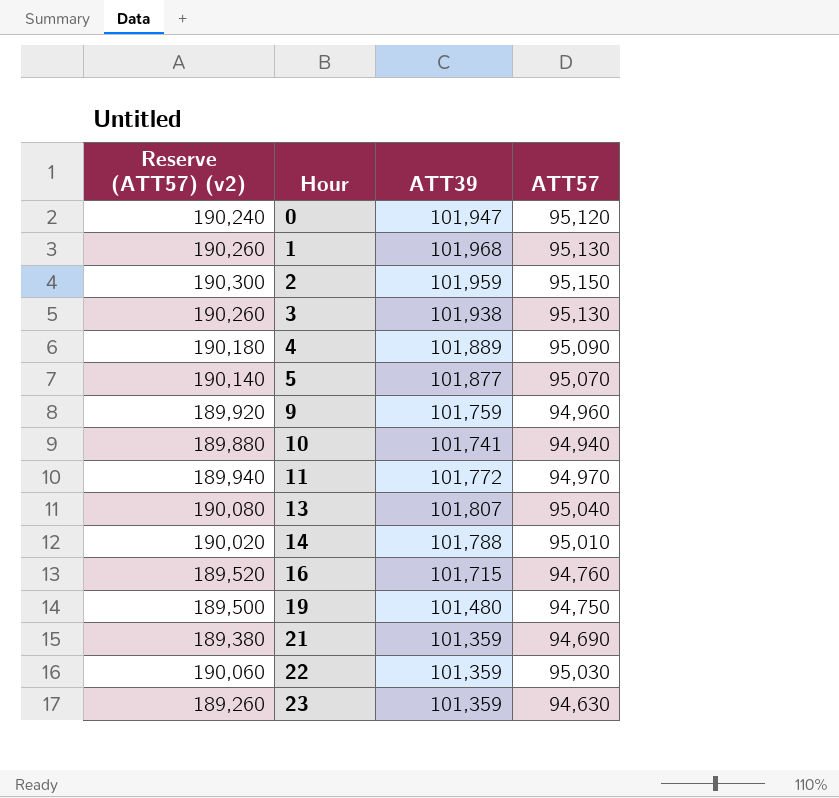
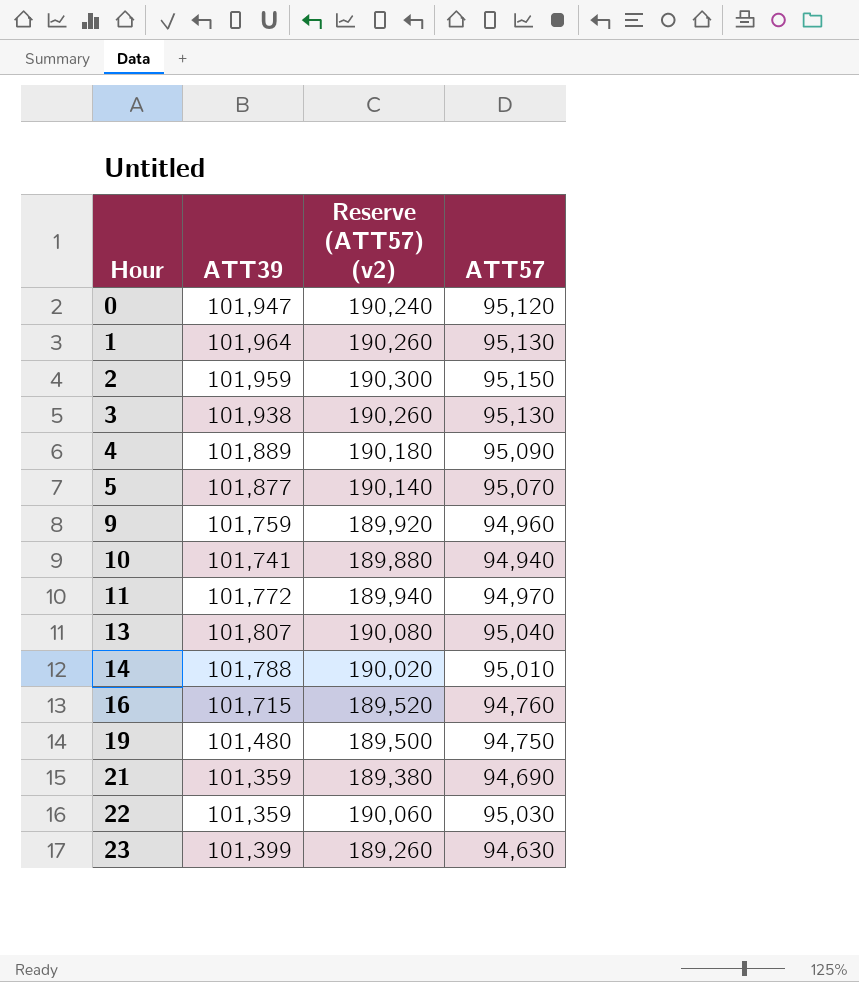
column Reserve (ATT57) (v2) | position: 1 -> 3
1 | ATT39: 101,968 -> 101,964
23 | ATT39: 101,359 -> 101,399

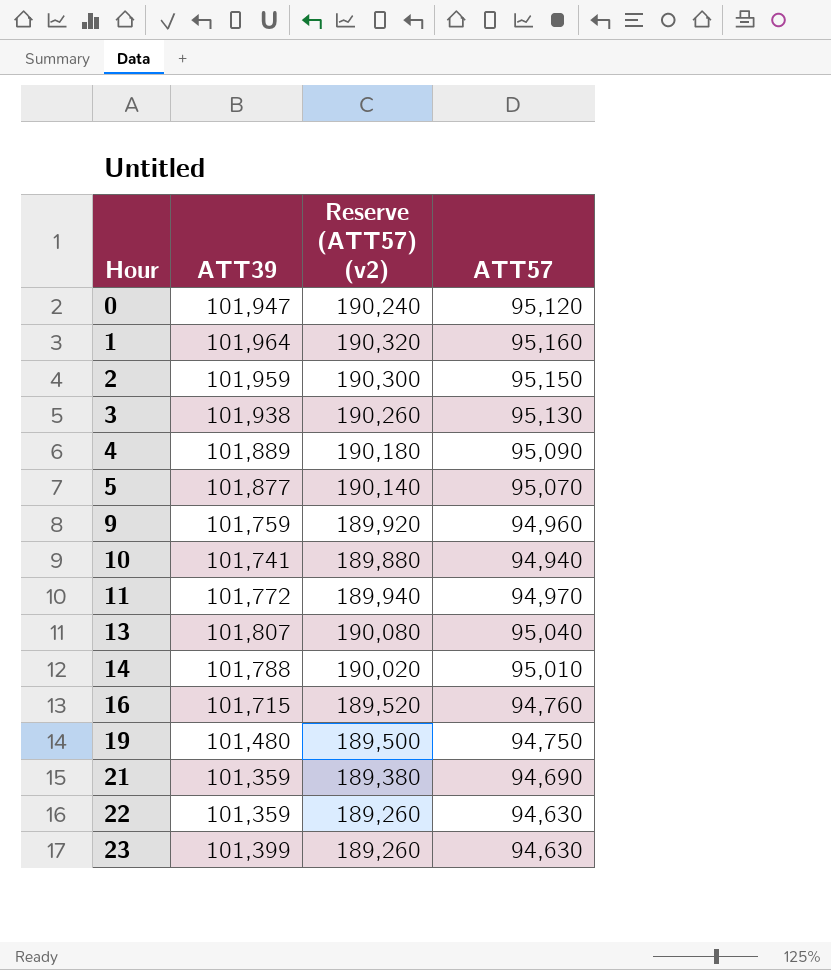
1 | Reserve (ATT57) (v2): 190,260 -> 190,320
1 | ATT57: 95,130 -> 95,160
22 | Reserve (ATT57) (v2): 190,060 -> 189,260
22 | ATT57: 95,030 -> 94,630

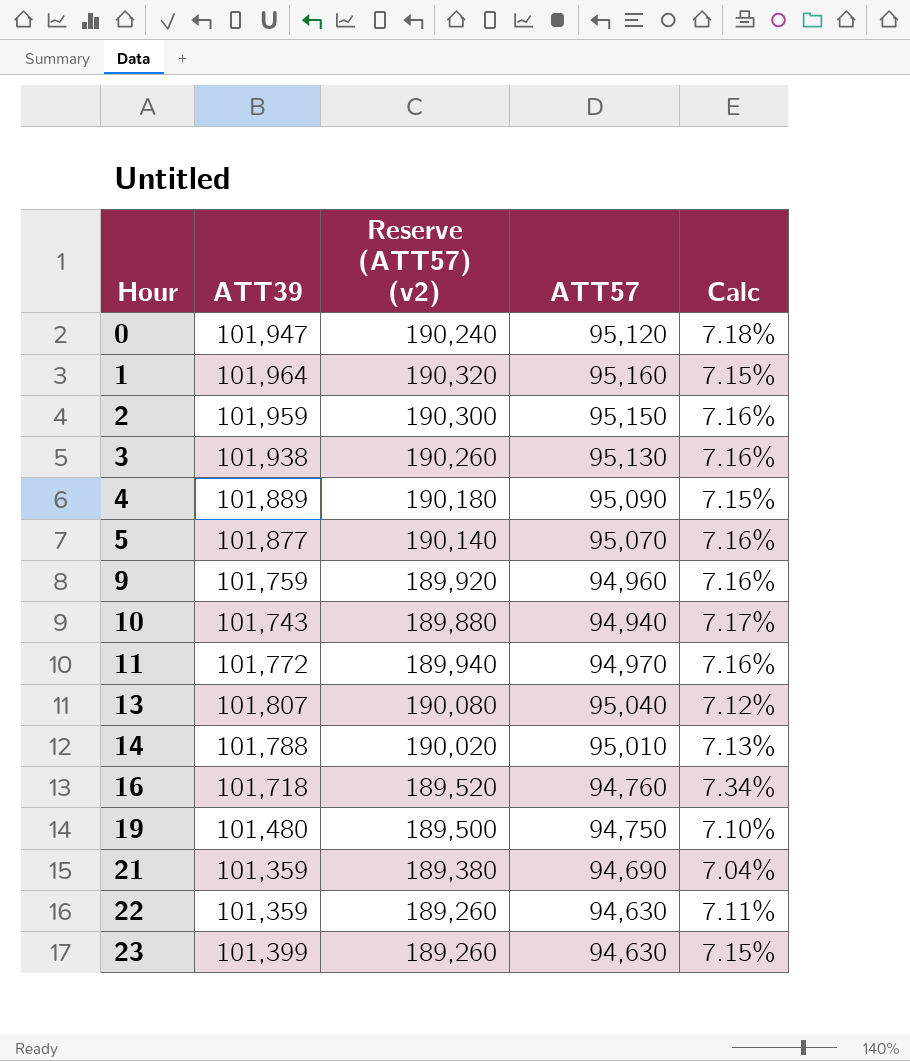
column Calc | formula: none -> ([ATT39] - [ATT57]) / [ATT57]
10 | ATT39: 101,741 -> 101,743
16 | ATT39: 101,715 -> 101,718

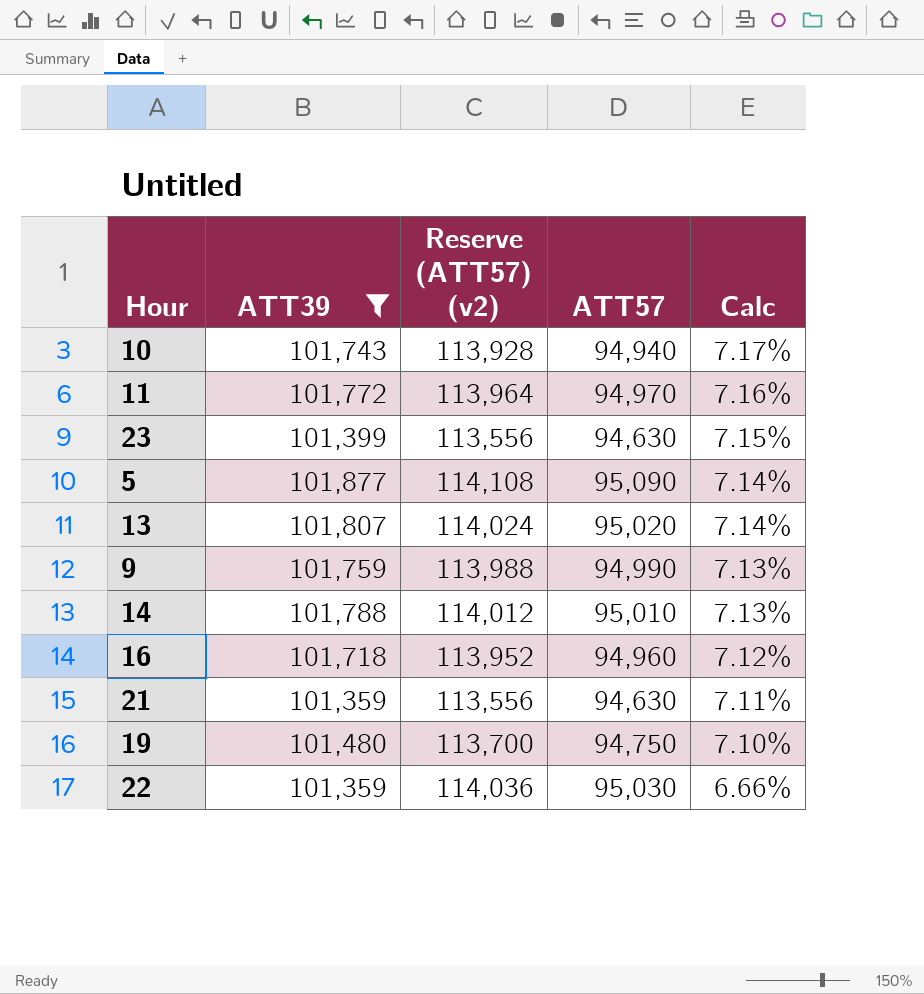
filter: none -> ATT39 <= 101,877
row order: Hour ascending -> Calc descending
column Reserve (ATT57) (v2) | formula: [ATT57] * 2 -> [ATT57] * 1.2
5 | ATT57: 95,070 -> 95,090
5 | Calc: 7.16% -> 7.14%
13 | ATT57: 95,040 -> 95,020
13 | Calc: 7.12% -> 7.14%
9 | ATT57: 94,960 -> 94,990
9 | Calc: 7.16% -> 7.13%
16 | ATT57: 94,760 -> 94,960
16 | Calc: 7.34% -> 7.12%
21 | ATT57: 94,690 -> 94,630
21 | Calc: 7.04% -> 7.11%
22 | ATT57: 94,630 -> 95,030
22 | Calc: 7.11% -> 6.66%

